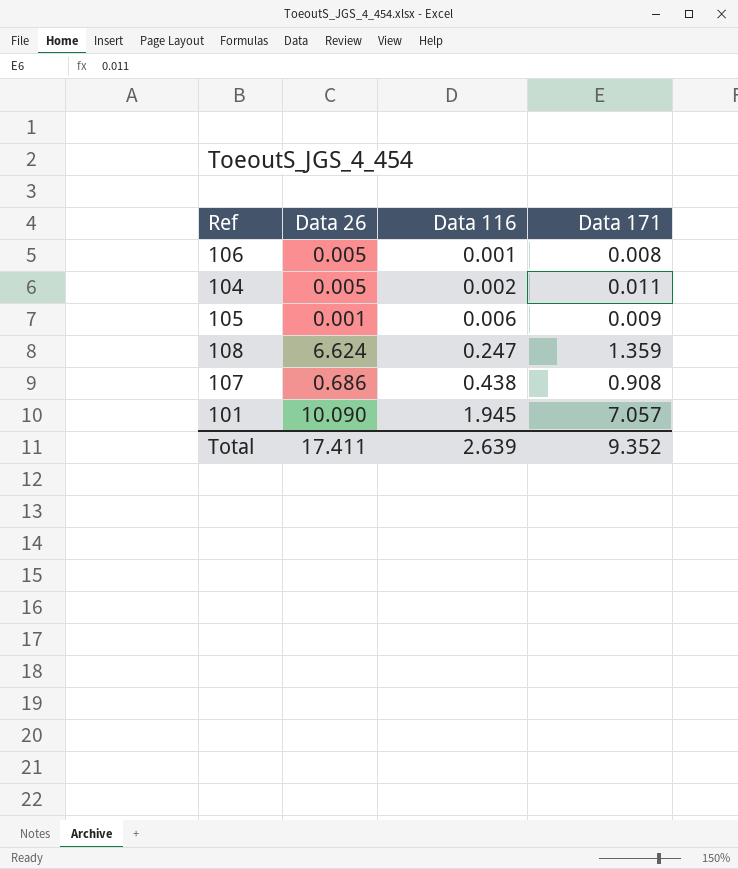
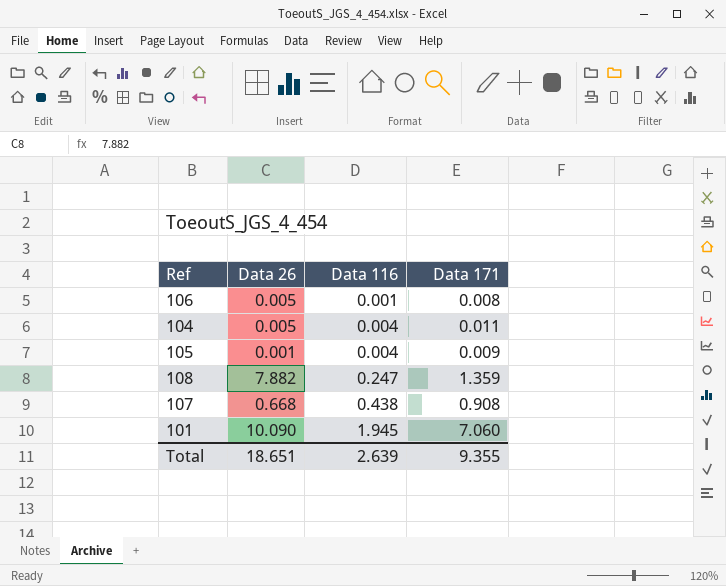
104 | Data 116: 0.002 -> 0.004
105 | Data 116: 0.006 -> 0.004
108 | Data 26: 6.624 -> 7.882
107 | Data 26: 0.686 -> 0.668
101 | Data 171: 7.057 -> 7.060
Total | Data 26: 17.411 -> 18.651
Total | Data 171: 9.352 -> 9.355

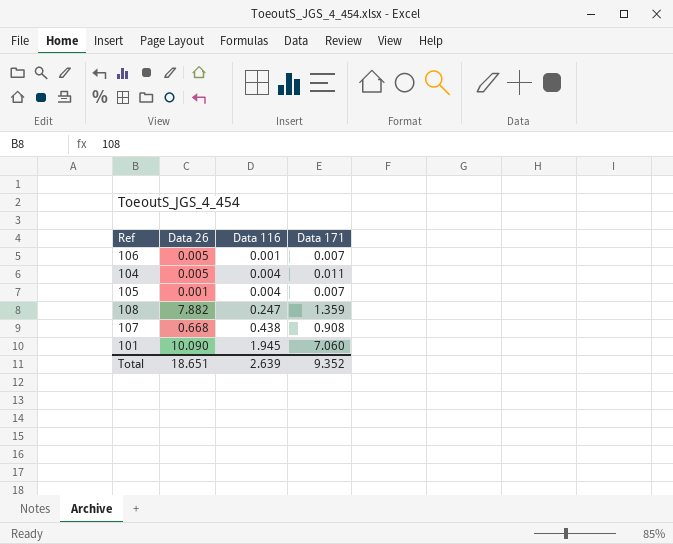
106 | Data 171: 0.008 -> 0.007
105 | Data 171: 0.009 -> 0.007
Total | Data 171: 9.355 -> 9.352

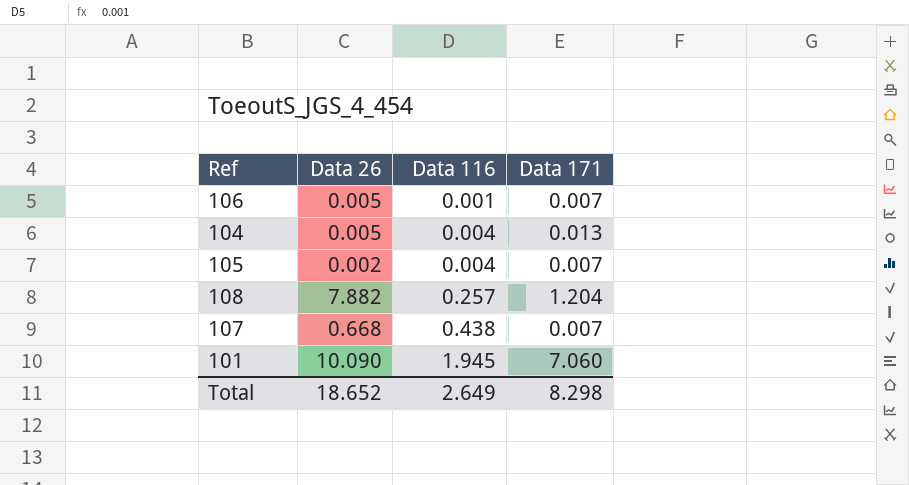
104 | Data 171: 0.011 -> 0.013
105 | Data 26: 0.001 -> 0.002
108 | Data 116: 0.247 -> 0.257
108 | Data 171: 1.359 -> 1.204
107 | Data 171: 0.908 -> 0.007
Total | Data 26: 18.651 -> 18.652
Total | Data 116: 2.639 -> 2.649
Total | Data 171: 9.352 -> 8.298

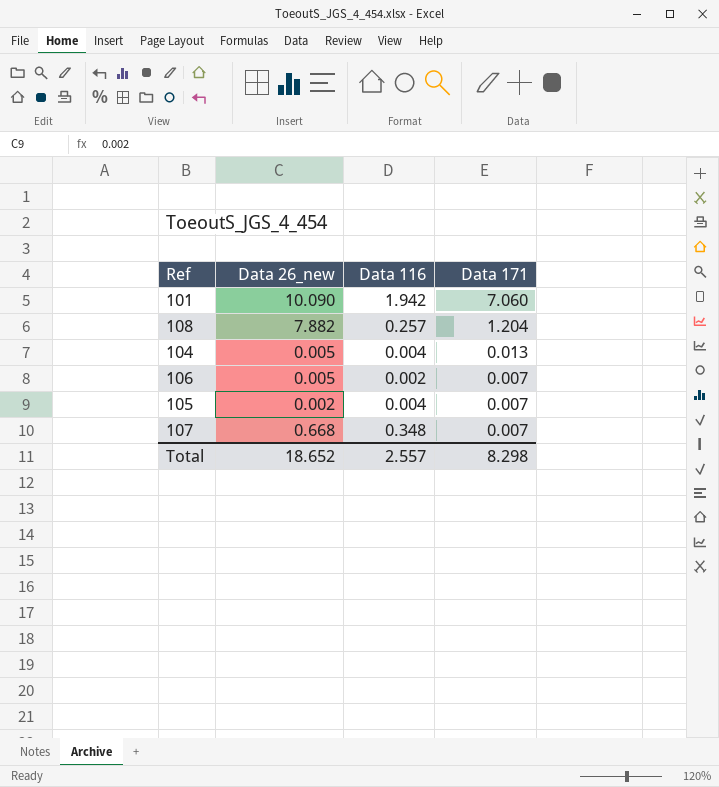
row order: Data 116 ascending -> Data 171 descending
column name: Data 26 -> Data 26_new
101 | Data 116: 1.945 -> 1.942
106 | Data 116: 0.001 -> 0.002
107 | Data 116: 0.438 -> 0.348
Total | Data 116: 2.649 -> 2.557

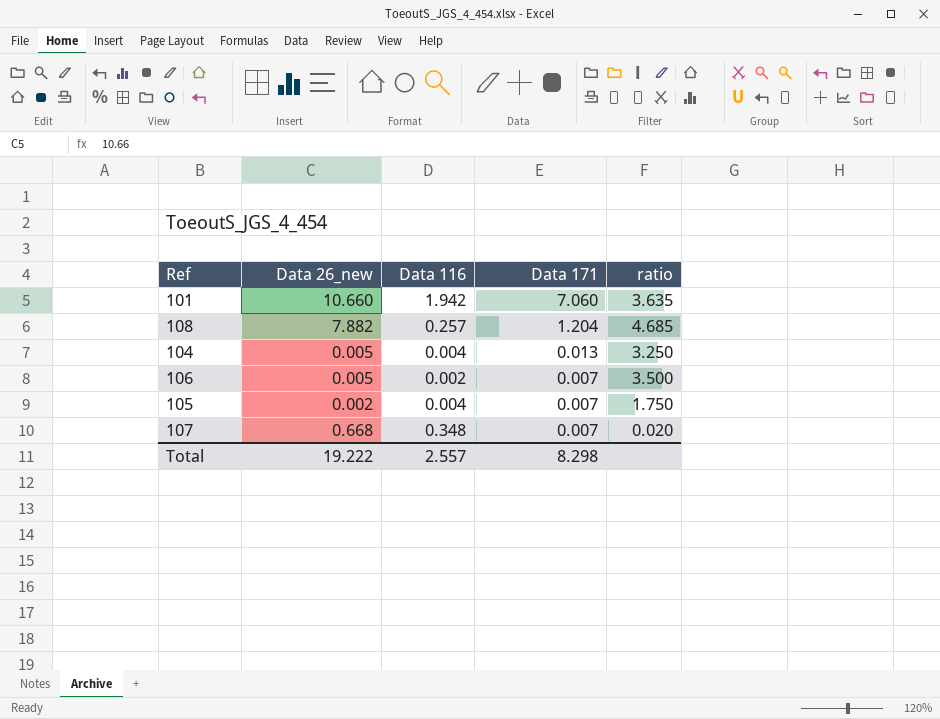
column ratio | formula: none -> [Data 171] / [Data 116]
101 | Data 26_new: 10.090 -> 10.660
Total | Data 26_new: 18.652 -> 19.222

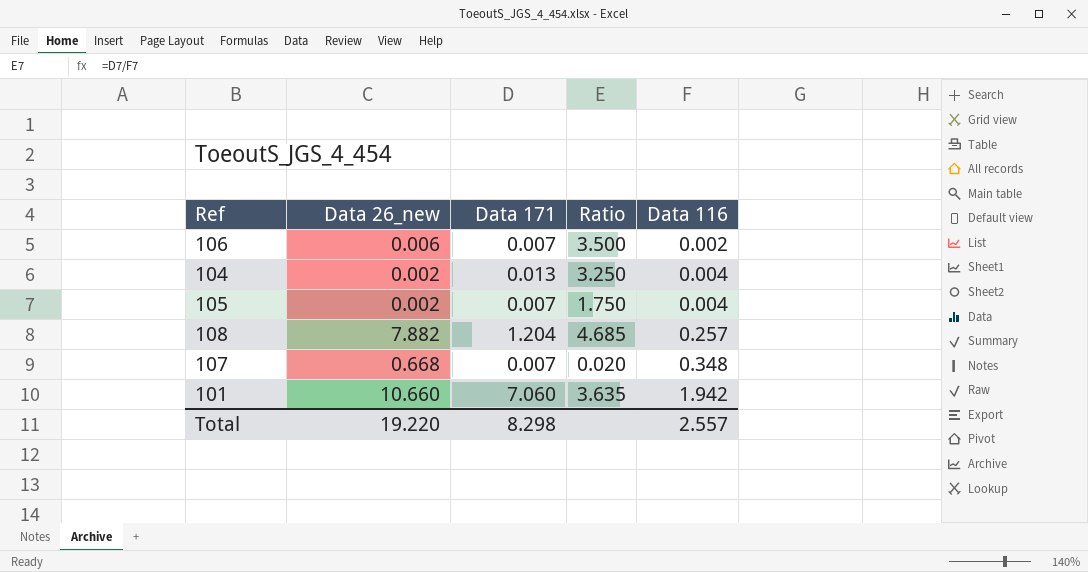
row order: Data 171 descending -> Data 116 ascending
column name: ratio -> Ratio
column Data 116 | position: 3 -> 5
106 | Data 26_new: 0.005 -> 0.006
104 | Data 26_new: 0.005 -> 0.002
Total | Data 26_new: 19.222 -> 19.220

